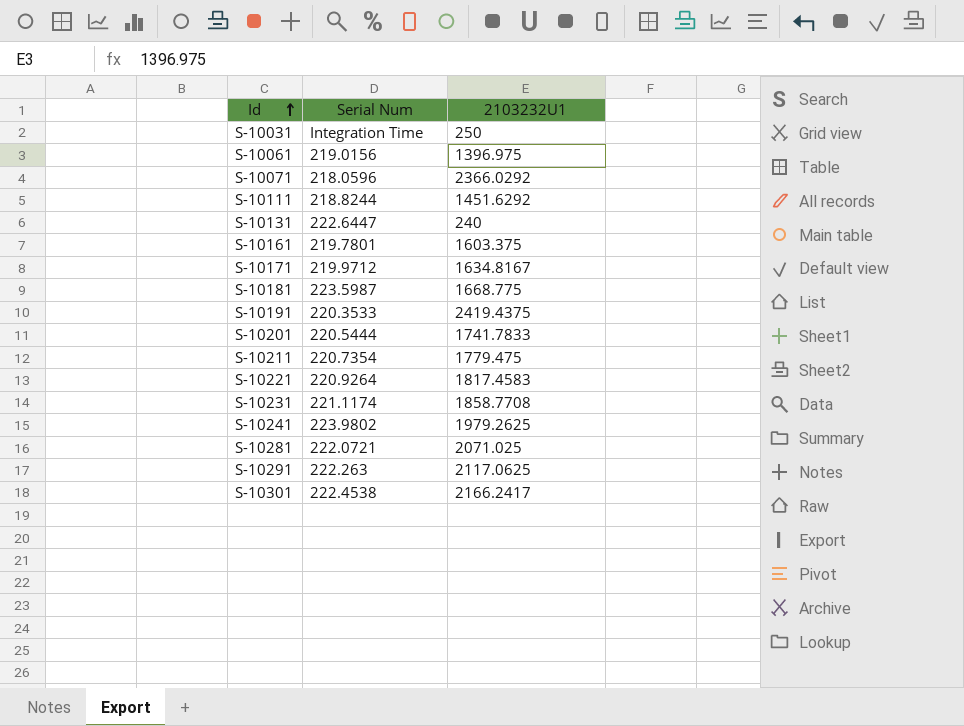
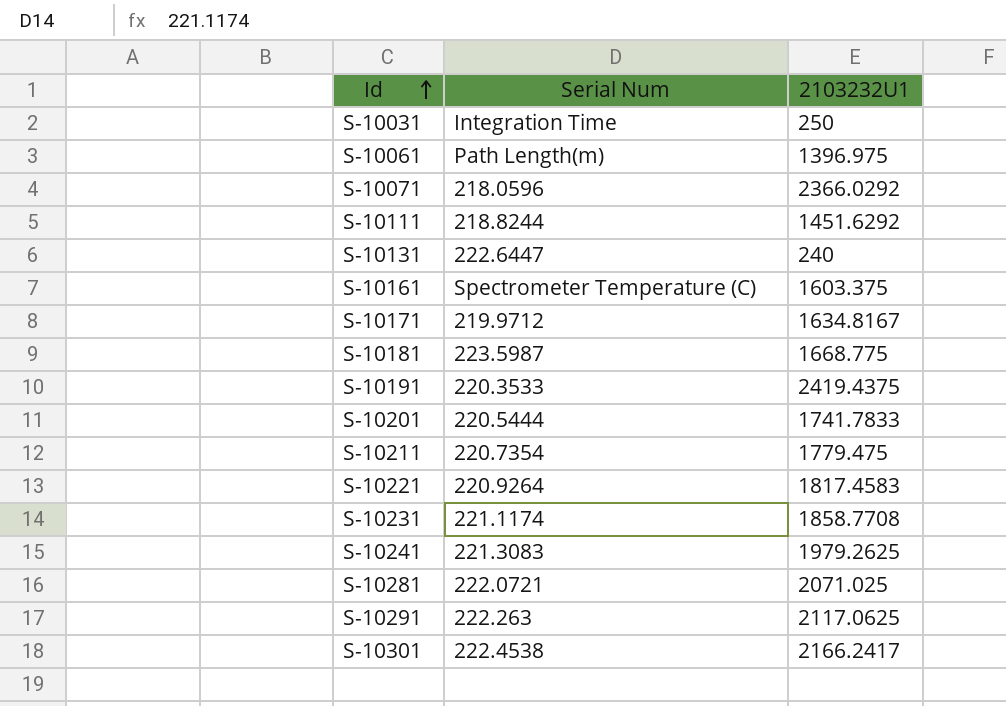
S-10061 | Serial Num: 219.0156 -> Path Length(m)
S-10161 | Serial Num: 219.7801 -> Spectrometer Temperature (C)
S-10241 | Serial Num: 223.9802 -> 221.3083

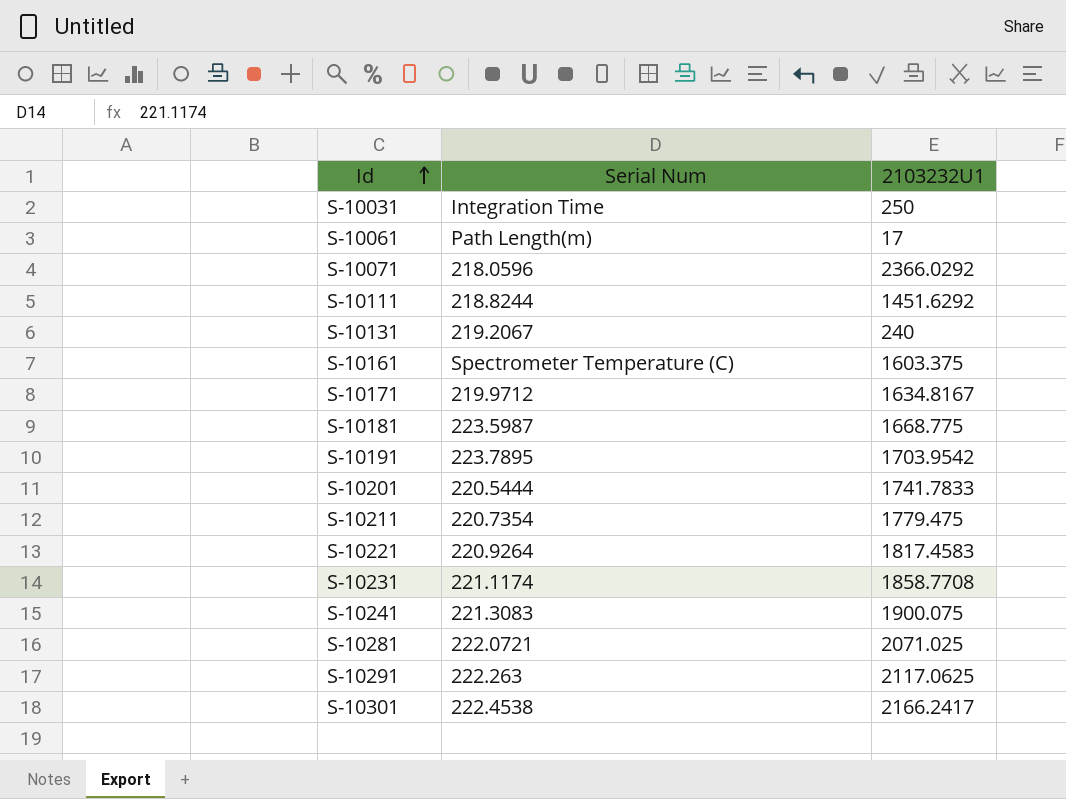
S-10061 | 2103232U1: 1396.975 -> 17
S-10131 | Serial Num: 222.6447 -> 219.2067
S-10191 | Serial Num: 220.3533 -> 223.7895
S-10191 | 2103232U1: 2419.4375 -> 1703.9542
S-10241 | 2103232U1: 1979.2625 -> 1900.075

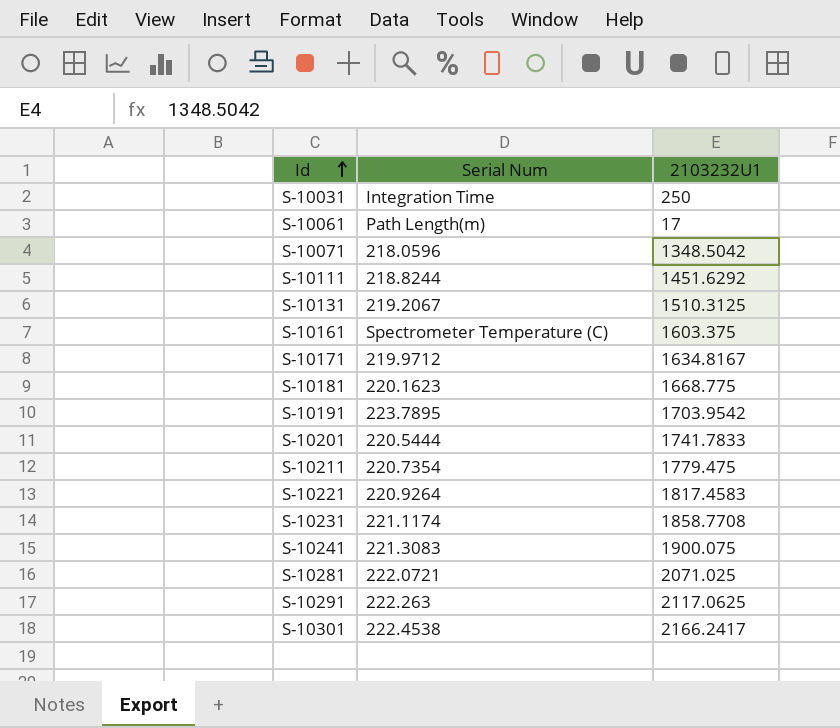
S-10071 | 2103232U1: 2366.0292 -> 1348.5042
S-10131 | 2103232U1: 240 -> 1510.3125
S-10181 | Serial Num: 223.5987 -> 220.1623

